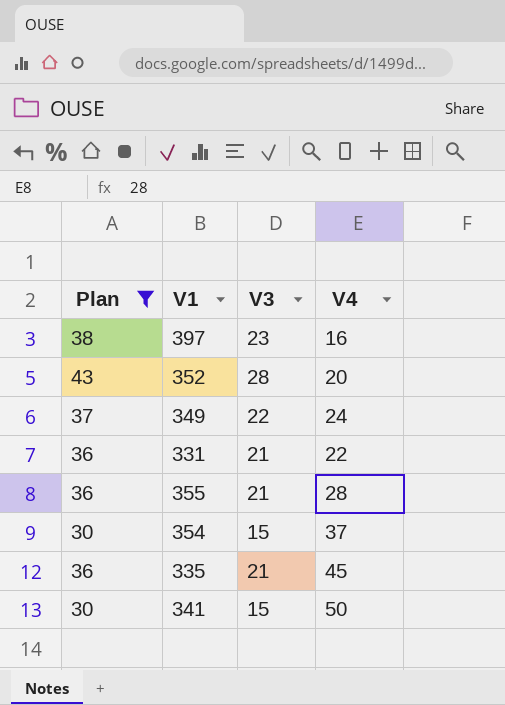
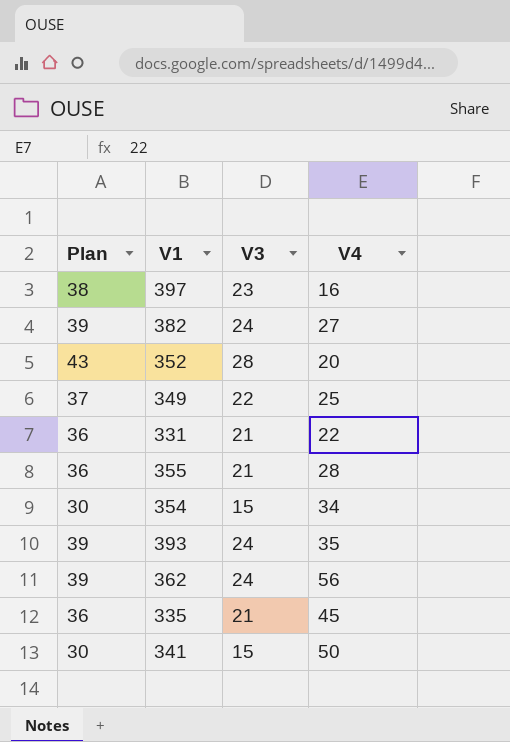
filter: Plan != 39 -> none
349 | V4: 24 -> 25
354 | V4: 37 -> 34

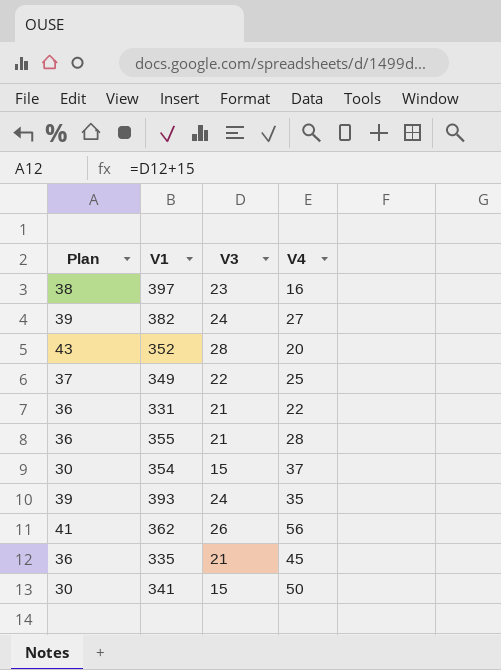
354 | V4: 34 -> 37
362 | Plan: 39 -> 41
362 | V3: 24 -> 26

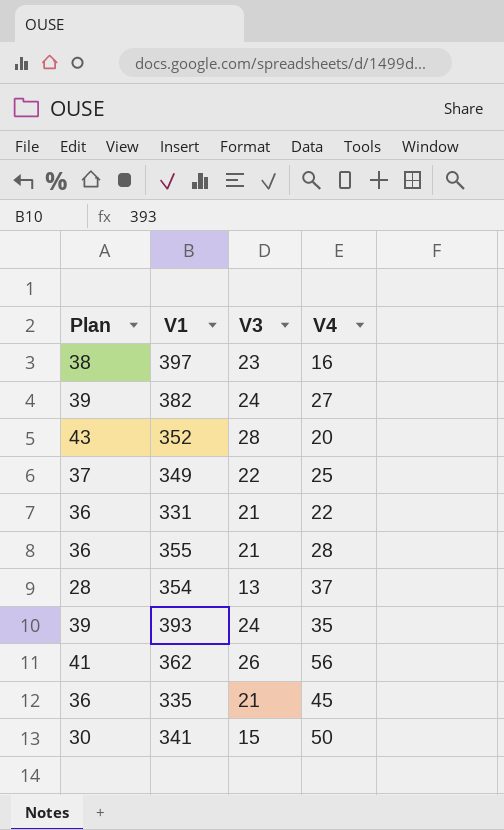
354 | Plan: 30 -> 28
354 | V3: 15 -> 13

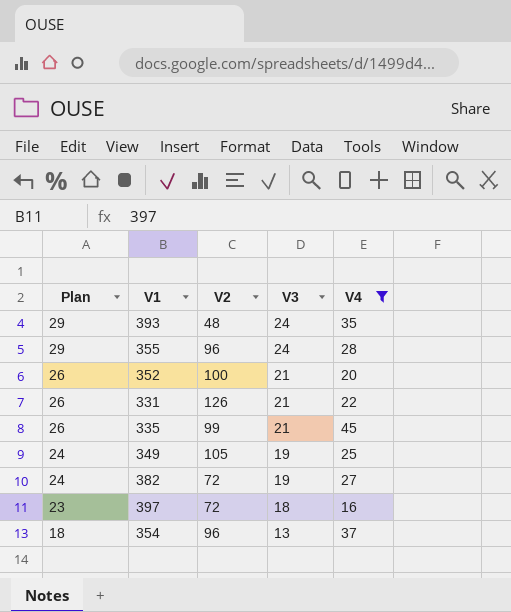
filter: none -> V4 <= 45
row order: none -> Plan descending
column Plan | formula: [V3] + 15 -> [V3] + 5
column V2 | position: none -> 3
355 | V3: 21 -> 24
352 | V3: 28 -> 21
349 | V3: 22 -> 19
382 | V3: 24 -> 19
397 | V3: 23 -> 18

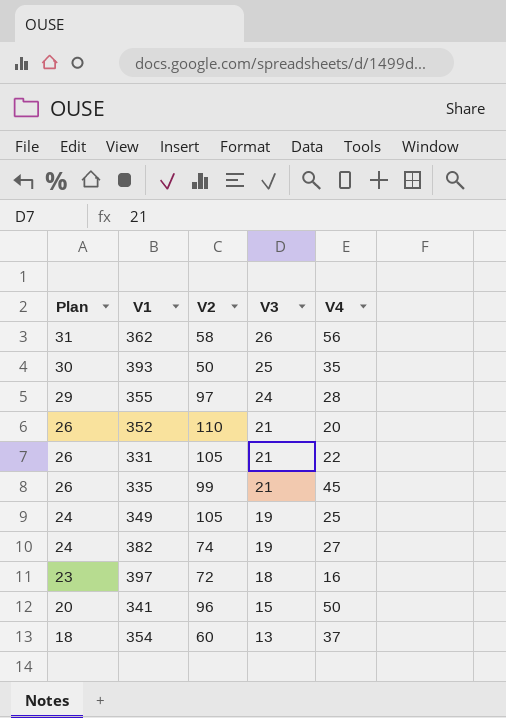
filter: V4 <= 45 -> none
393 | Plan: 29 -> 30
393 | V2: 48 -> 50
393 | V3: 24 -> 25
355 | V2: 96 -> 97
352 | V2: 100 -> 110
331 | V2: 126 -> 105
382 | V2: 72 -> 74
354 | V2: 96 -> 60

